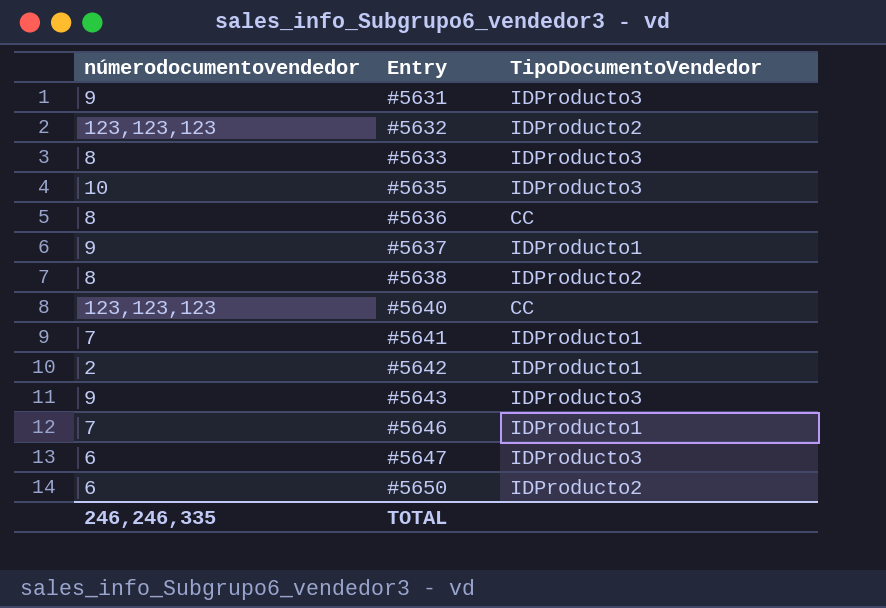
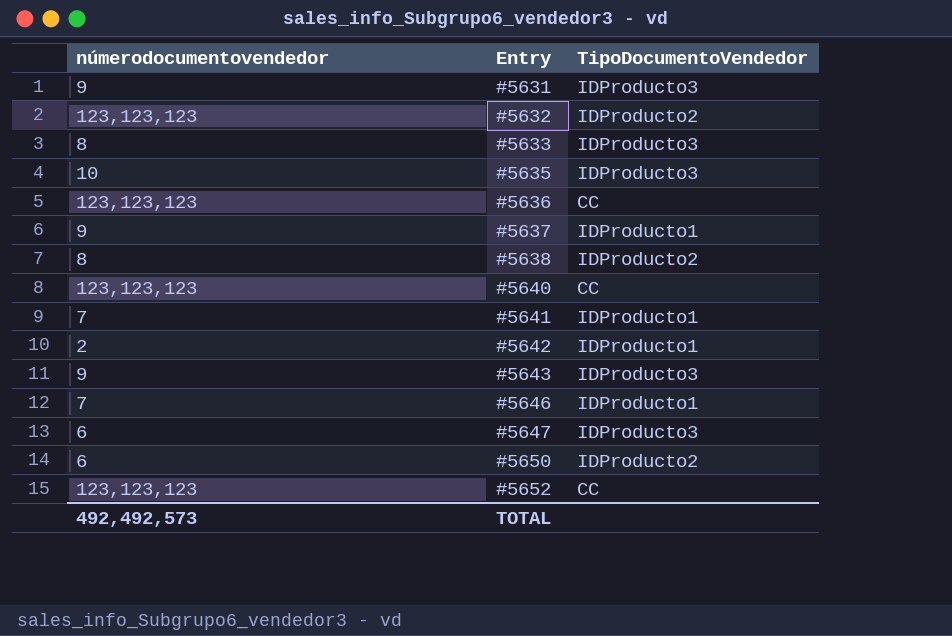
#5636 | númerodocumentovendedor: 8 -> 123,123,123
row #5652: none -> 123,123,123 | CC
TOTAL | númerodocumentovendedor: 246,246,335 -> 492,492,573

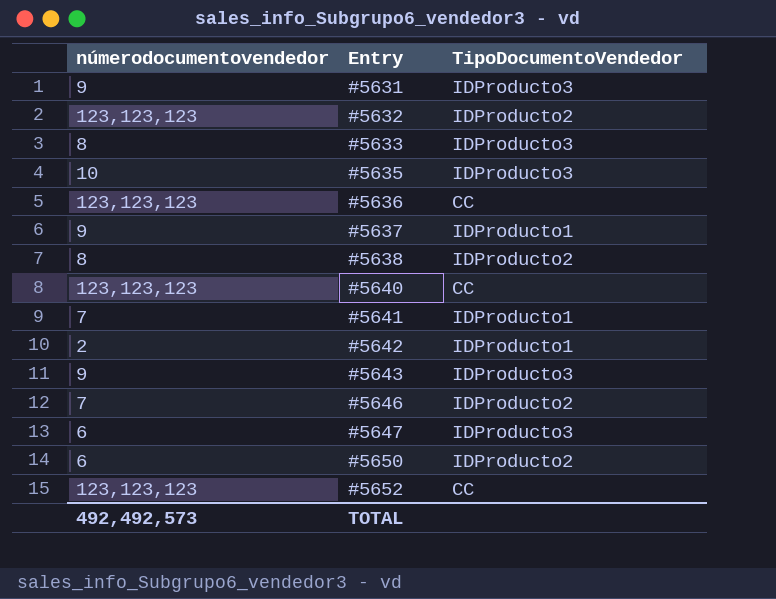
#5646 | TipoDocumentoVendedor: IDProducto1 -> IDProducto2

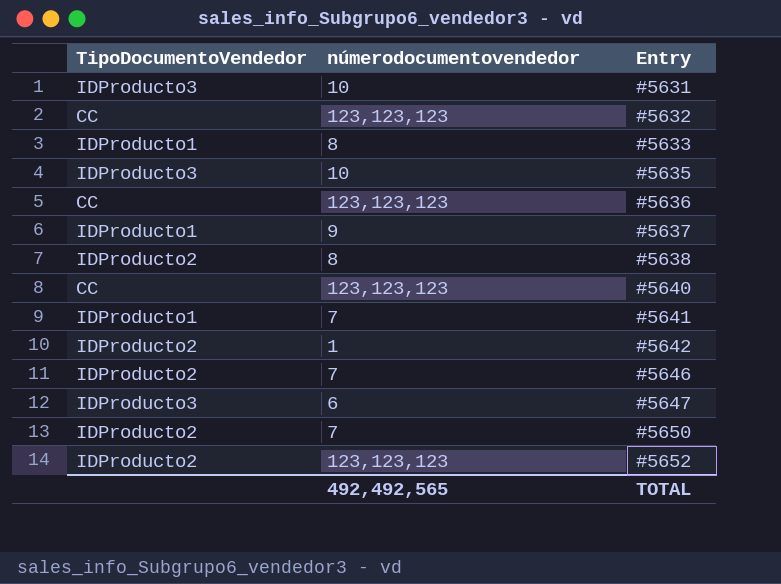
column TipoDocumentoVendedor | position: 3 -> 1
row #5643: 9 | IDProducto3 -> none
#5631 | númerodocumentovendedor: 9 -> 10
#5632 | TipoDocumentoVendedor: IDProducto2 -> CC
#5633 | TipoDocumentoVendedor: IDProducto3 -> IDProducto1
#5642 | TipoDocumentoVendedor: IDProducto1 -> IDProducto2
#5642 | númerodocumentovendedor: 2 -> 1
#5650 | númerodocumentovendedor: 6 -> 7
#5652 | TipoDocumentoVendedor: CC -> IDProducto2
TOTAL | númerodocumentovendedor: 492,492,573 -> 492,492,565

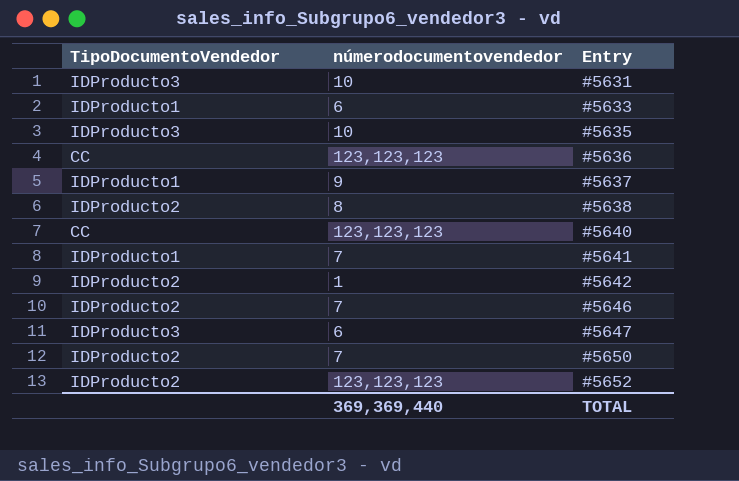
row #5632: CC | 123,123,123 -> none
#5633 | númerodocumentovendedor: 8 -> 6
TOTAL | númerodocumentovendedor: 492,492,565 -> 369,369,440

